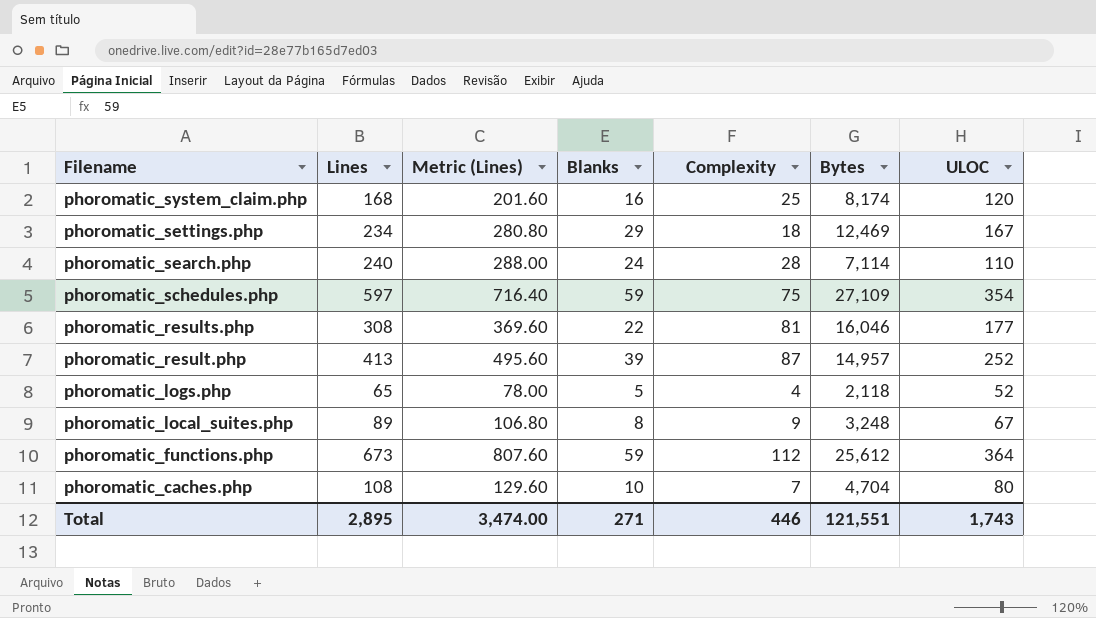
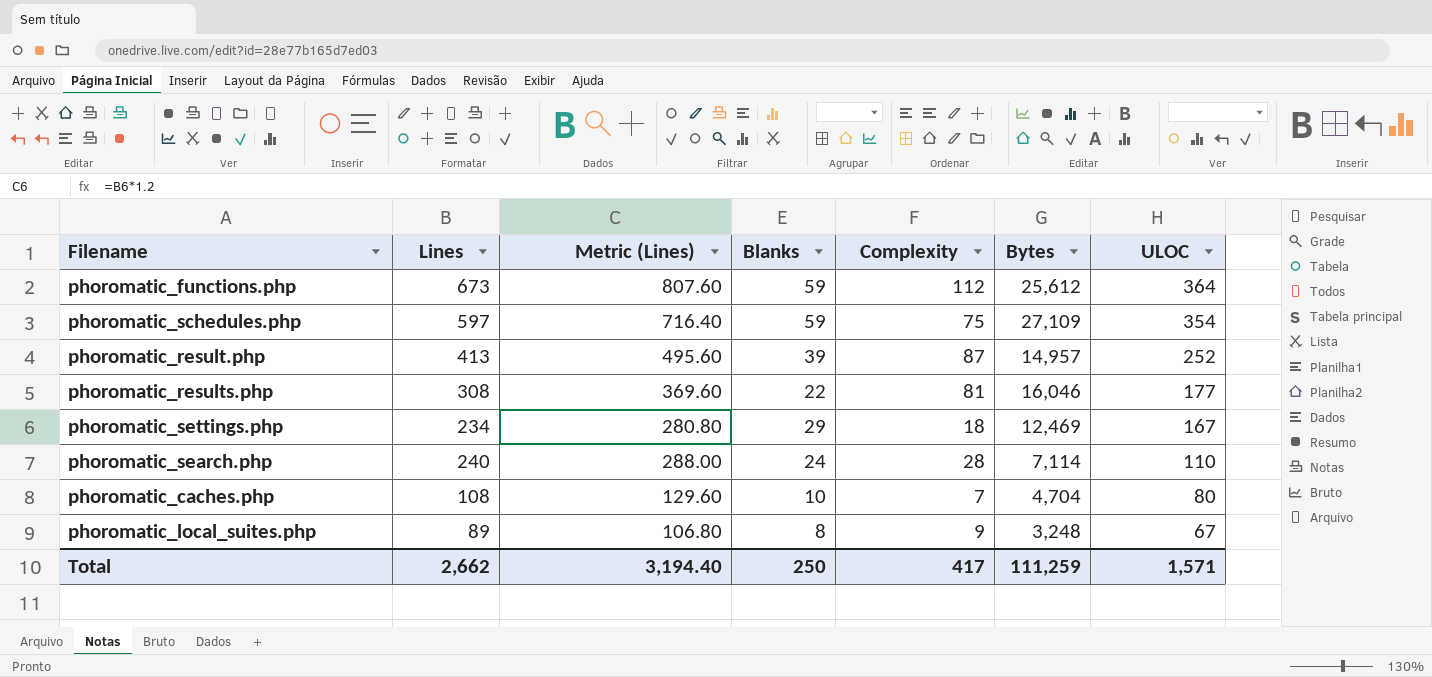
row order: Filename descending -> ULOC descending
row phoromatic_system_claim.php: 168 | 201.60 | 16 | 25 | 8,174 | 120 -> none
row phoromatic_logs.php: 65 | 78.00 | 5 | 4 | 2,118 | 52 -> none
Total | Lines: 2,895 -> 2,662
Total | Metric (Lines): 3,474.00 -> 3,194.40
Total | Blanks: 271 -> 250
Total | Complexity: 446 -> 417
Total | Bytes: 121,551 -> 111,259
Total | ULOC: 1,743 -> 1,571

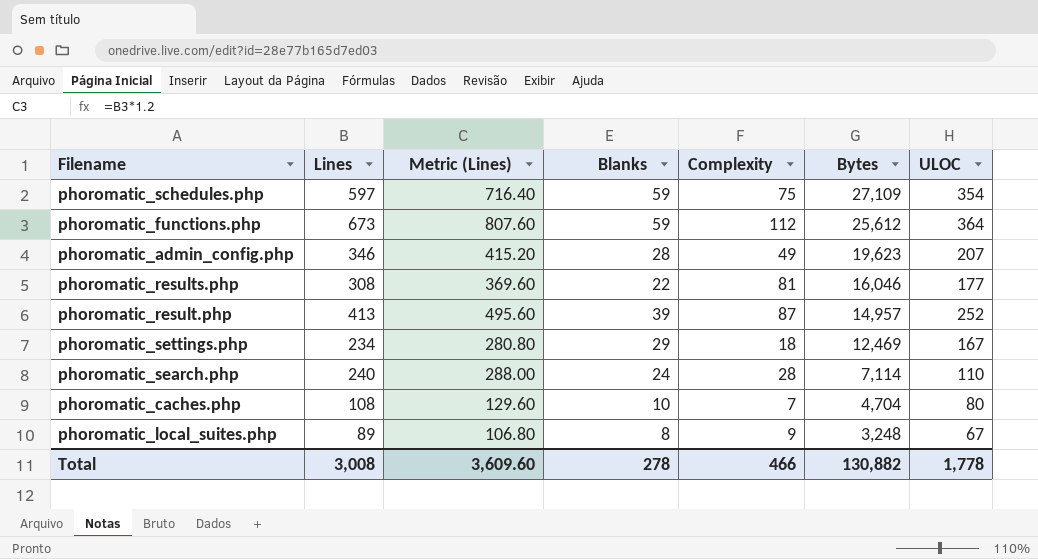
row order: ULOC descending -> Bytes descending
row phoromatic_admin_config.php: none -> 346 | 415.20 | 28 | 49 | 19,623 | 207
Total | Lines: 2,662 -> 3,008
Total | Metric (Lines): 3,194.40 -> 3,609.60
Total | Blanks: 250 -> 278
Total | Complexity: 417 -> 466
Total | Bytes: 111,259 -> 130,882
Total | ULOC: 1,571 -> 1,778

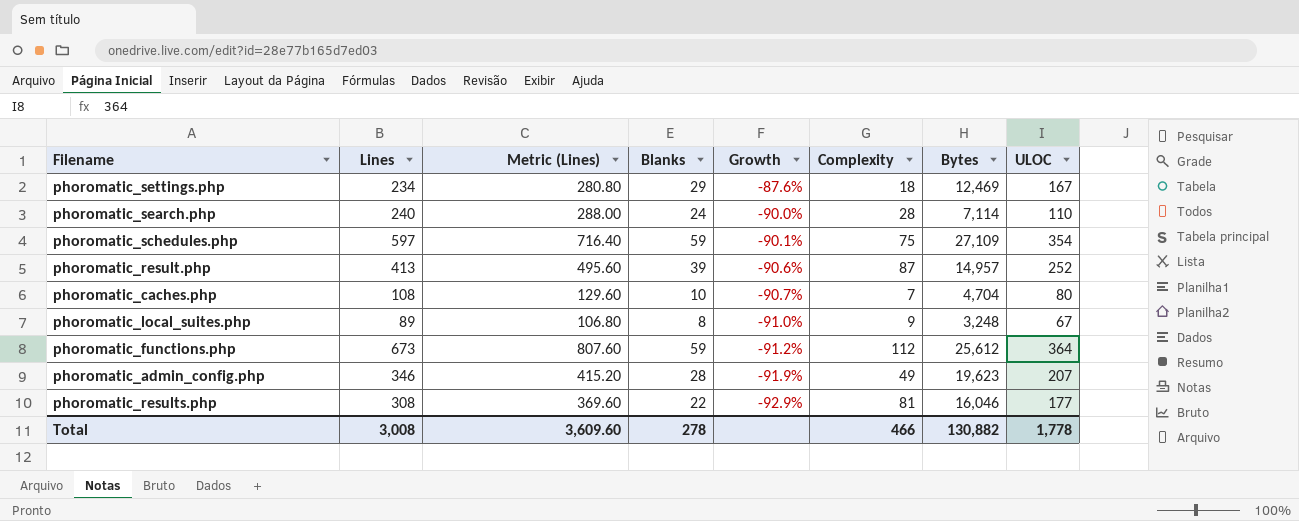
row order: Bytes descending -> Growth descending
column Growth | formula: none -> ([Blanks] - [Lines]) / [Lines]

